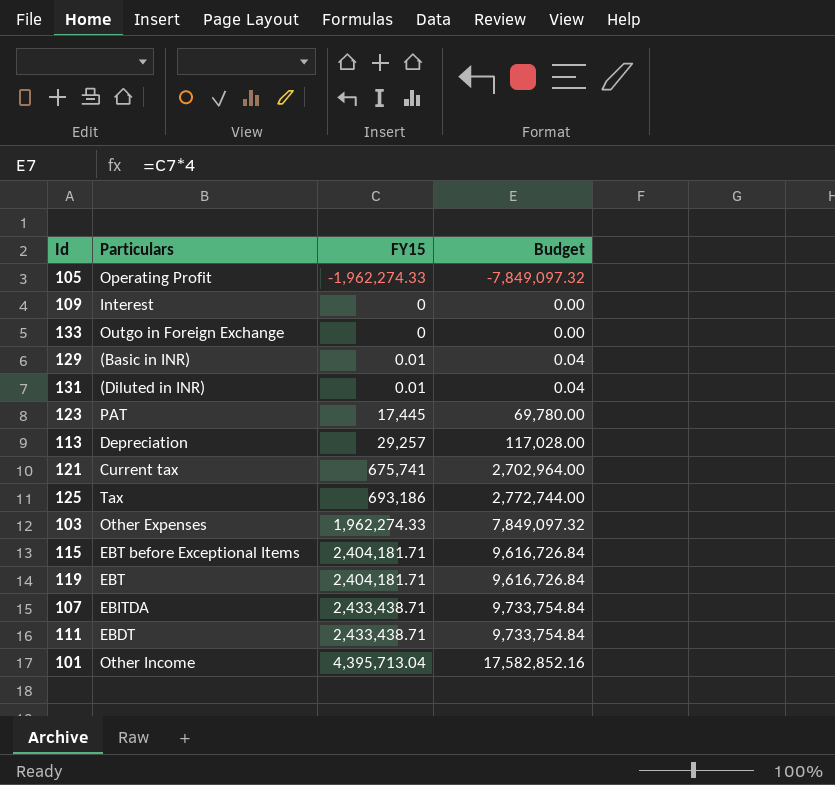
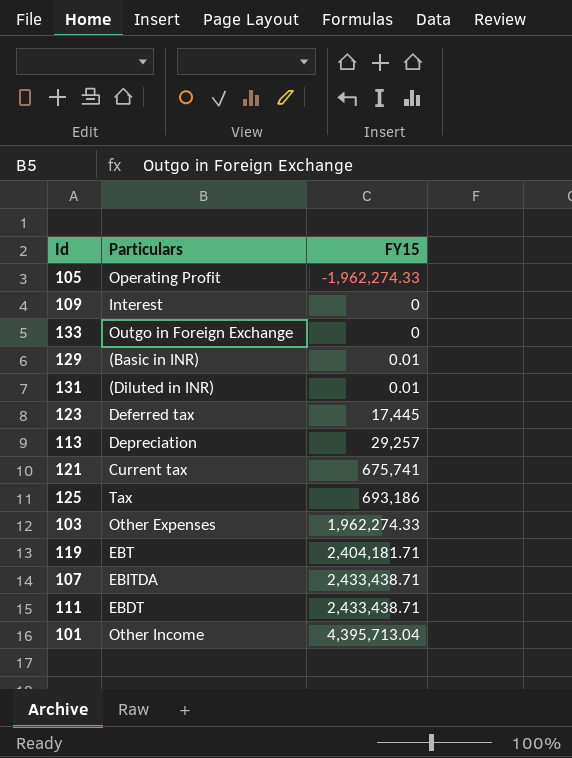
column Budget | formula: [FY15] * 4 -> none
row 115: EBT before Exceptional Items | 2,404,181.71 | 9,616,726.84 -> none
123 | Particulars: PAT -> Deferred tax

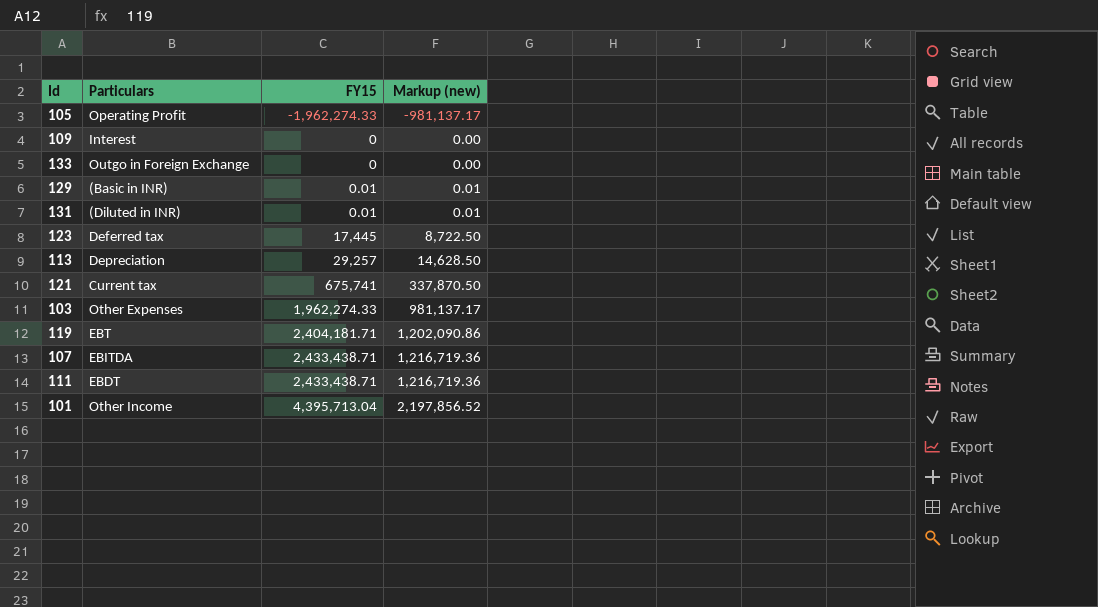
column Markup (new) | formula: none -> [FY15] * 0.5
row 125: Tax | 693,186 -> none

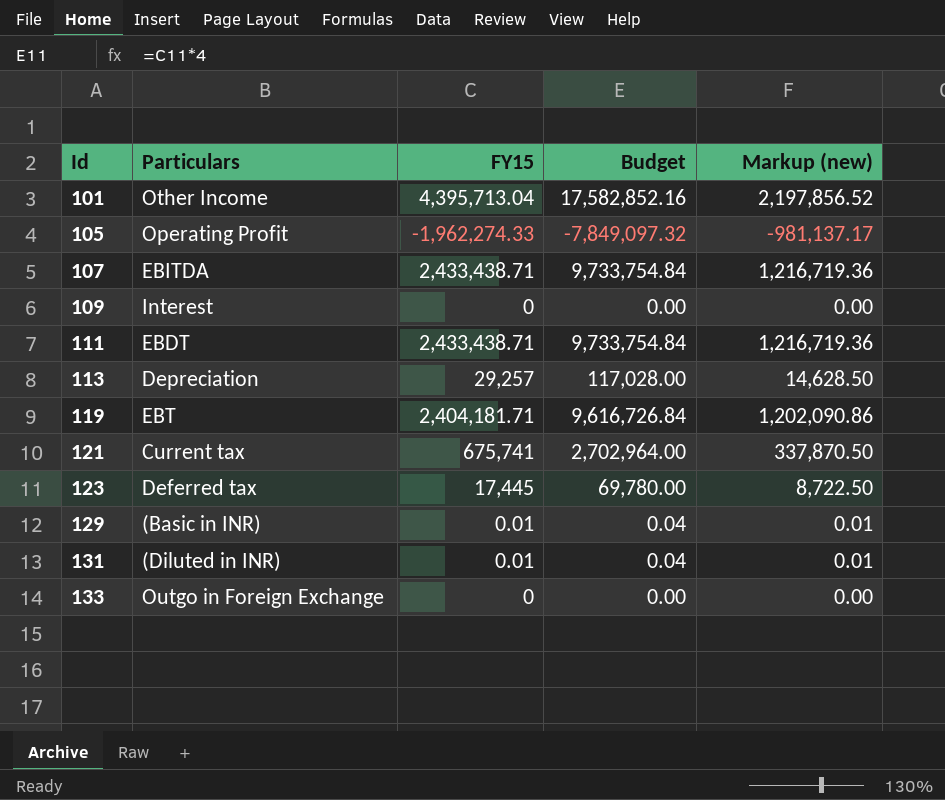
row order: FY15 ascending -> Id ascending
column Budget | formula: none -> [FY15] * 4
row 103: Other Expenses | 1,962,274.33 | 981,137.17 -> none

